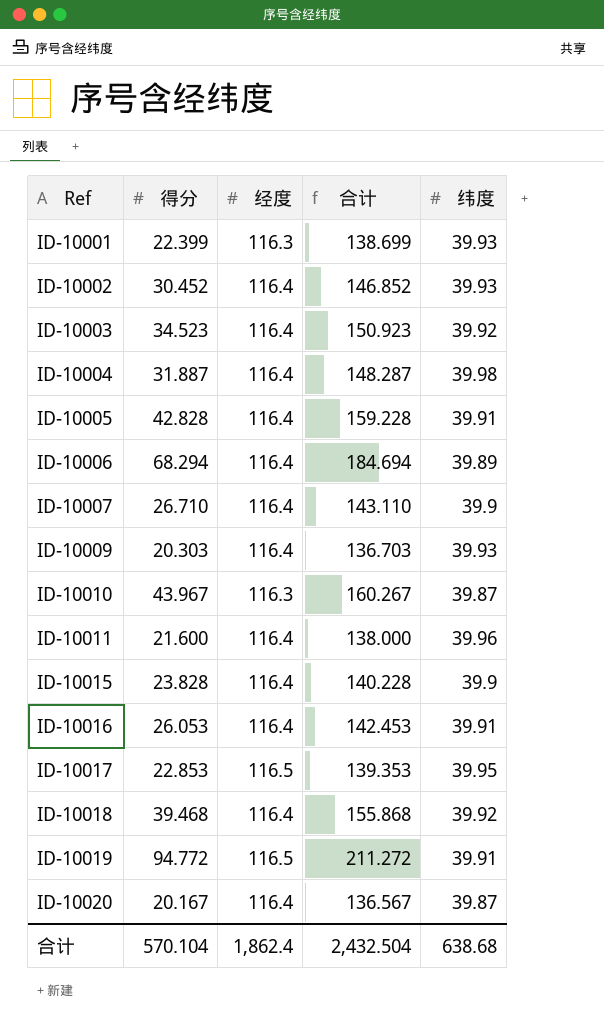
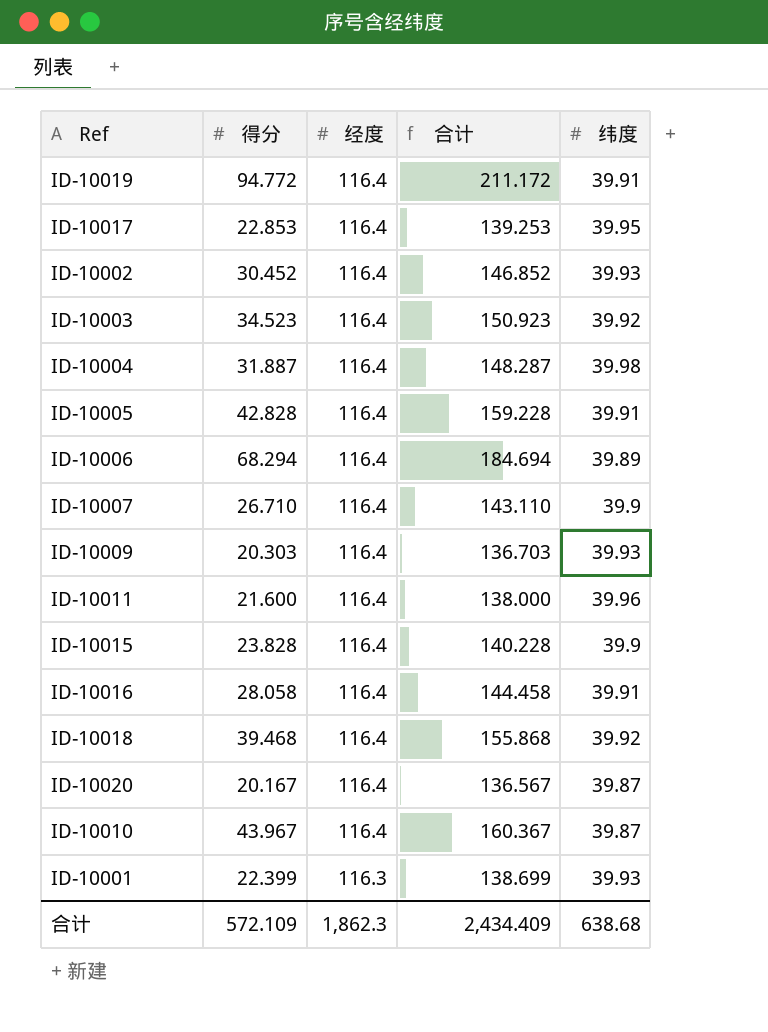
row order: Ref ascending -> 经度 descending
ID-10019 | 经度: 116.5 -> 116.4
ID-10019 | 合计: 211.272 -> 211.172
ID-10017 | 经度: 116.5 -> 116.4
ID-10017 | 合计: 139.353 -> 139.253
ID-10016 | 得分: 26.053 -> 28.058
ID-10016 | 合计: 142.453 -> 144.458
ID-10010 | 经度: 116.3 -> 116.4
ID-10010 | 合计: 160.267 -> 160.367
合计 | 得分: 570.104 -> 572.109
合计 | 经度: 1,862.4 -> 1,862.3
合计 | 合计: 2,432.504 -> 2,434.409

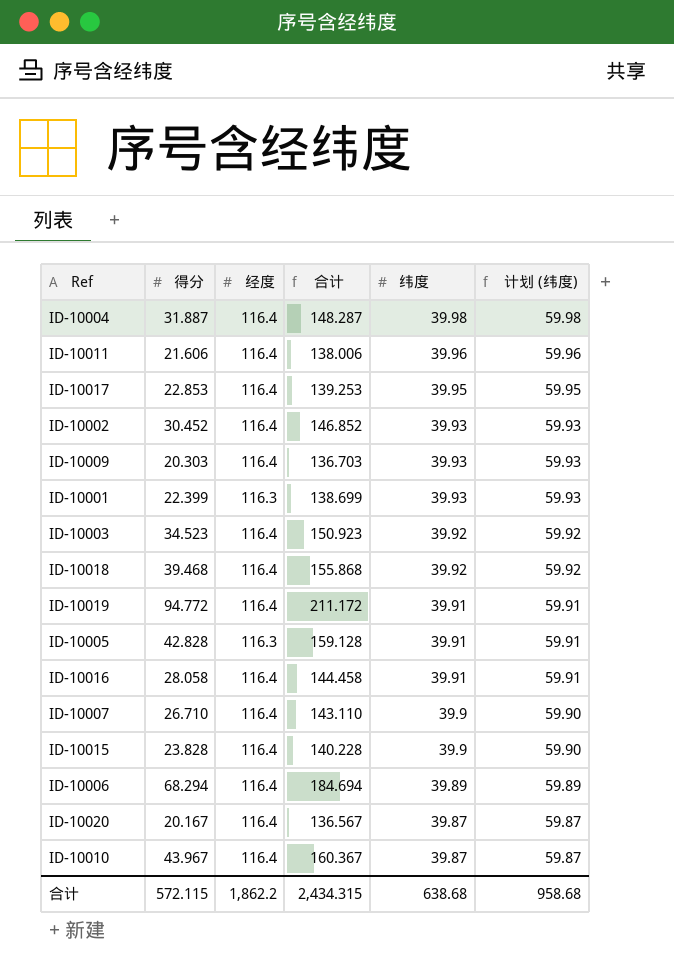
row order: 经度 descending -> 纬度 descending
column 计划 (纬度) | formula: none -> [纬度] + 20
ID-10011 | 得分: 21.600 -> 21.606
ID-10011 | 合计: 138.000 -> 138.006
ID-10005 | 经度: 116.4 -> 116.3
ID-10005 | 合计: 159.228 -> 159.128
合计 | 得分: 572.109 -> 572.115
合计 | 经度: 1,862.3 -> 1,862.2
合计 | 合计: 2,434.409 -> 2,434.315

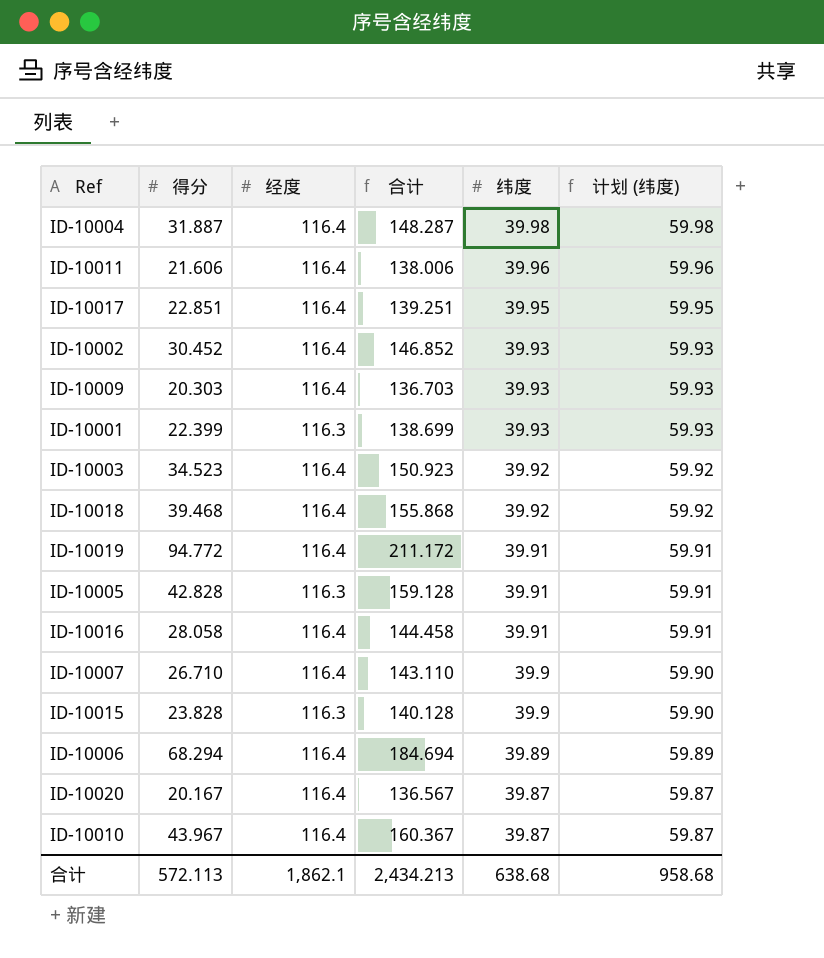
ID-10017 | 得分: 22.853 -> 22.851
ID-10017 | 合计: 139.253 -> 139.251
ID-10015 | 经度: 116.4 -> 116.3
ID-10015 | 合计: 140.228 -> 140.128
合计 | 得分: 572.115 -> 572.113
合计 | 经度: 1,862.2 -> 1,862.1
合计 | 合计: 2,434.315 -> 2,434.213

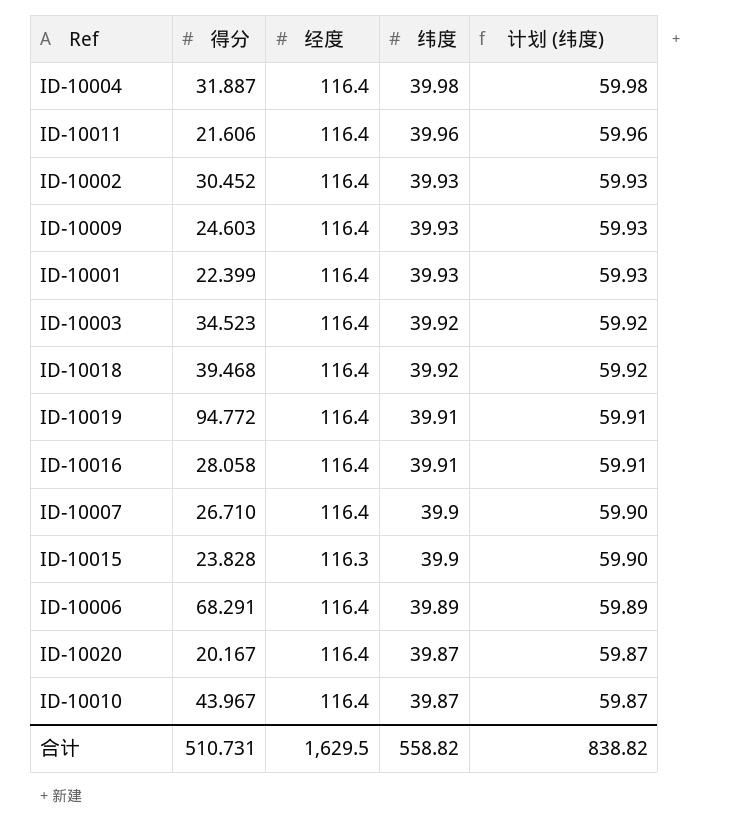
column 合计 | formula: [得分] + [经度] -> none
row ID-10017: 22.851 | 116.4 | 139.251 | 39.95 | 59.95 -> none
row ID-10005: 42.828 | 116.3 | 159.128 | 39.91 | 59.91 -> none
ID-10009 | 得分: 20.303 -> 24.603
ID-10001 | 经度: 116.3 -> 116.4
ID-10006 | 得分: 68.294 -> 68.291
合计 | 得分: 572.113 -> 510.731
合计 | 经度: 1,862.1 -> 1,629.5
合计 | 纬度: 638.68 -> 558.82
合计 | 计划 (纬度): 958.68 -> 838.82

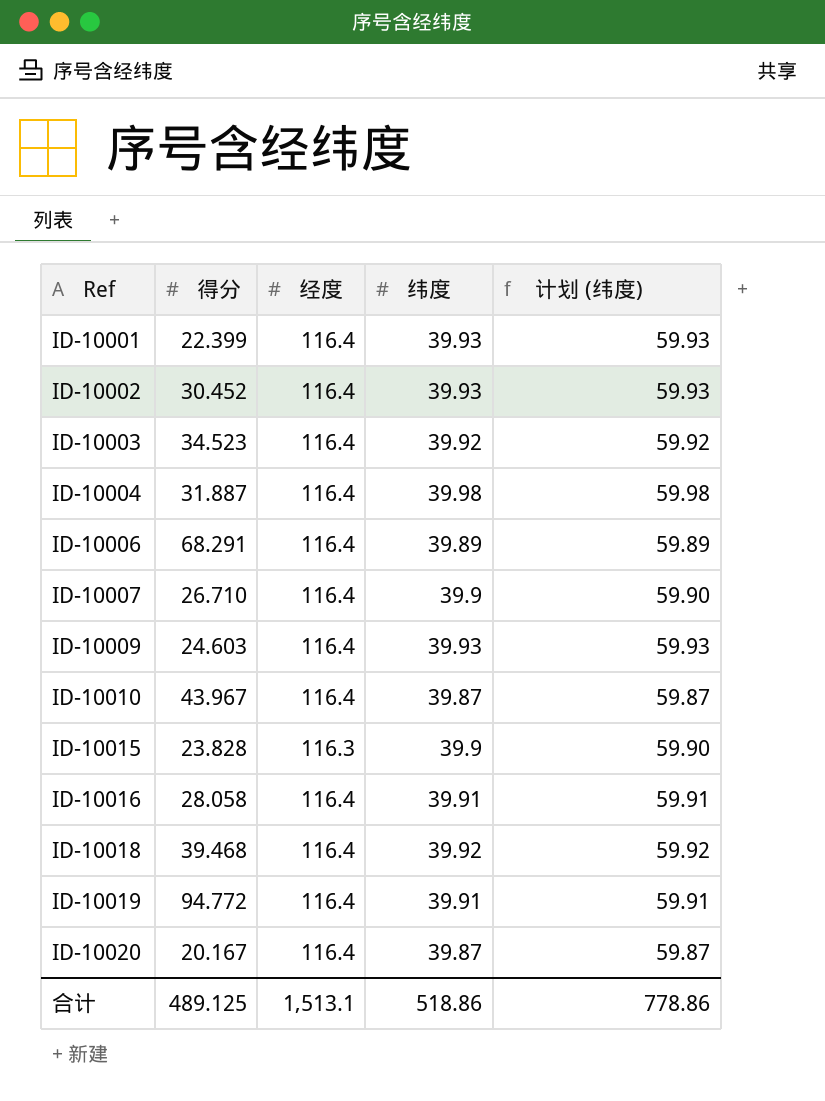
row order: 纬度 descending -> Ref ascending
row ID-10011: 21.606 | 116.4 | 39.96 | 59.96 -> none
合计 | 得分: 510.731 -> 489.125
合计 | 经度: 1,629.5 -> 1,513.1
合计 | 纬度: 558.82 -> 518.86
合计 | 计划 (纬度): 838.82 -> 778.86

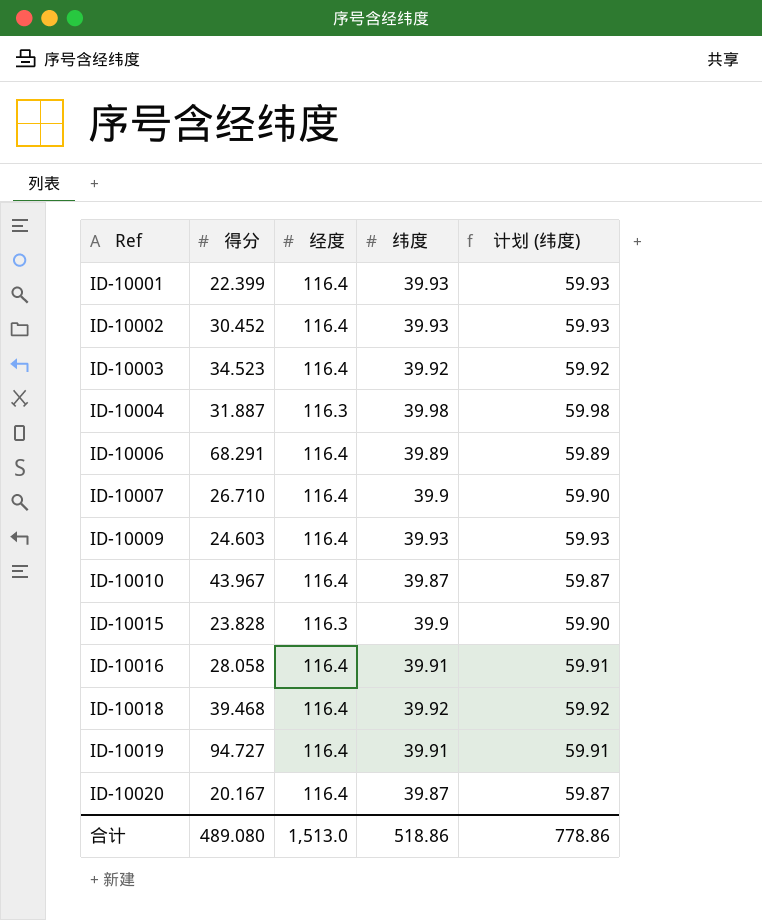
ID-10004 | 经度: 116.4 -> 116.3
ID-10019 | 得分: 94.772 -> 94.727
合计 | 得分: 489.125 -> 489.080
合计 | 经度: 1,513.1 -> 1,513.0

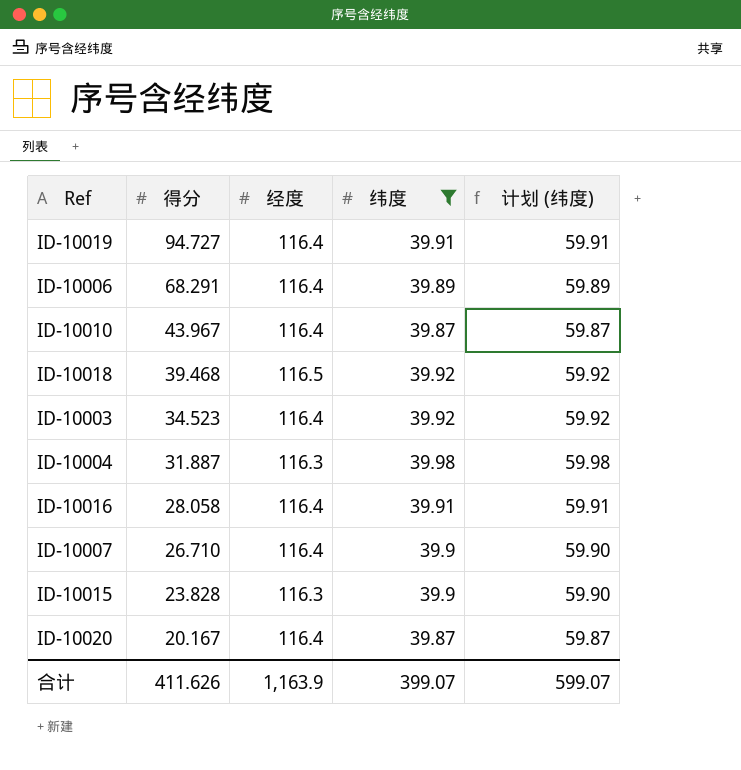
filter: none -> 纬度 != 39.93
row order: Ref ascending -> 得分 descending
ID-10018 | 经度: 116.4 -> 116.5
合计 | 得分: 489.080 -> 411.626
合计 | 经度: 1,513.0 -> 1,163.9
合计 | 纬度: 518.86 -> 399.07
合计 | 计划 (纬度): 778.86 -> 599.07

